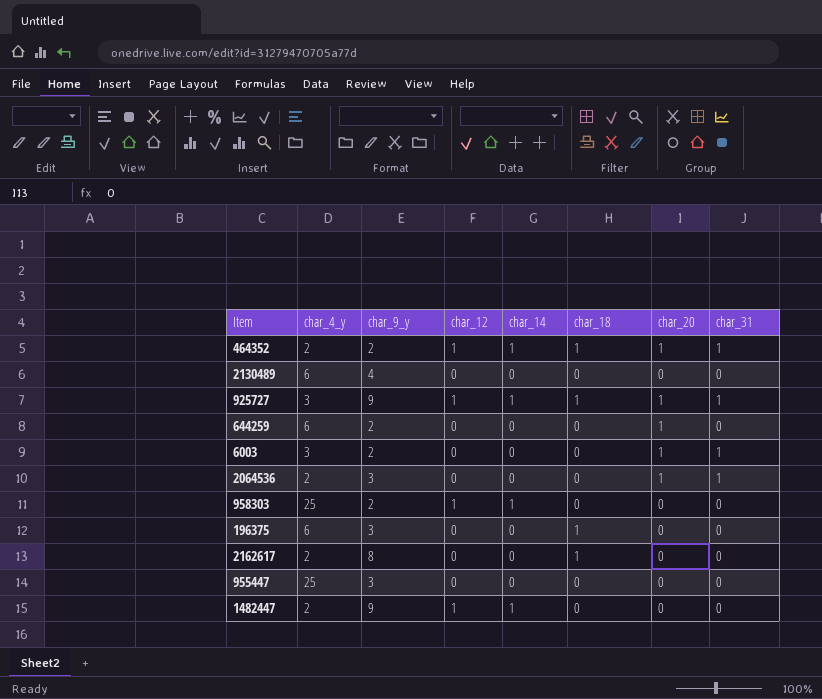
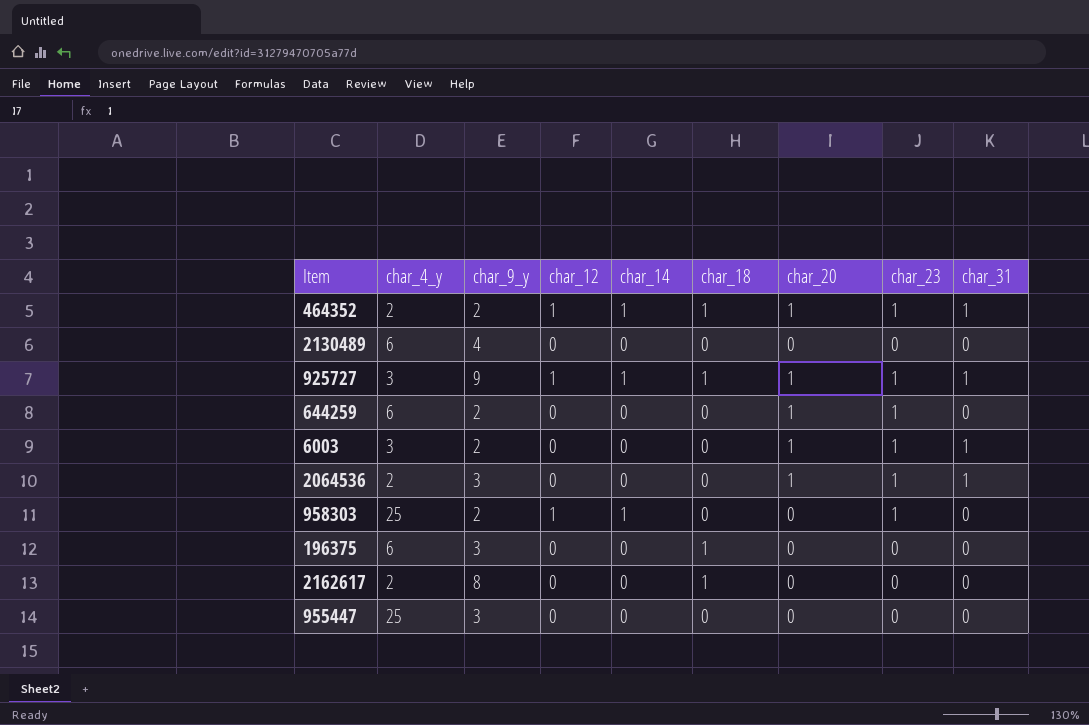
column char_23 | position: none -> 8
row 1482447: 2 | 9 | 1 | 1 | 0 | 0 | 0 -> none

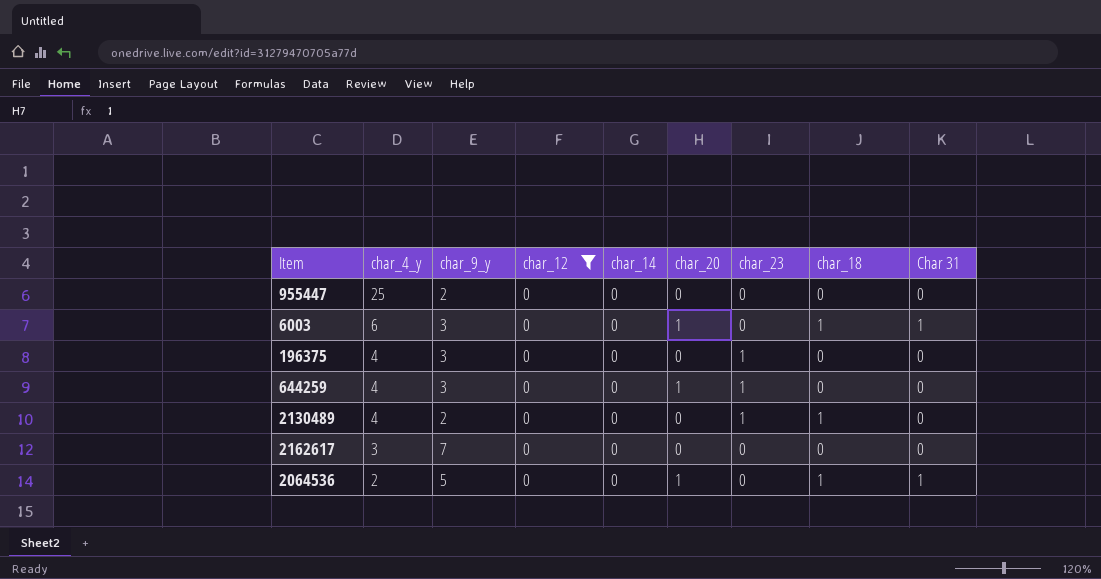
filter: none -> char_12 = 0
row order: none -> char_4_y descending
column char_18 | position: 6 -> 8
column name: char_31 -> Char 31
955447 | char_9_y: 3 -> 2
6003 | char_4_y: 3 -> 6
6003 | char_9_y: 2 -> 3
6003 | char_23: 1 -> 0
6003 | char_18: 0 -> 1
196375 | char_4_y: 6 -> 4
196375 | char_23: 0 -> 1
196375 | char_18: 1 -> 0
644259 | char_4_y: 6 -> 4
644259 | char_9_y: 2 -> 3
2130489 | char_4_y: 6 -> 4
2130489 | char_9_y: 4 -> 2
2130489 | char_23: 0 -> 1
2130489 | char_18: 0 -> 1
2162617 | char_4_y: 2 -> 3
2162617 | char_9_y: 8 -> 7
2162617 | char_18: 1 -> 0
2064536 | char_9_y: 3 -> 5
2064536 | char_23: 1 -> 0
2064536 | char_18: 0 -> 1

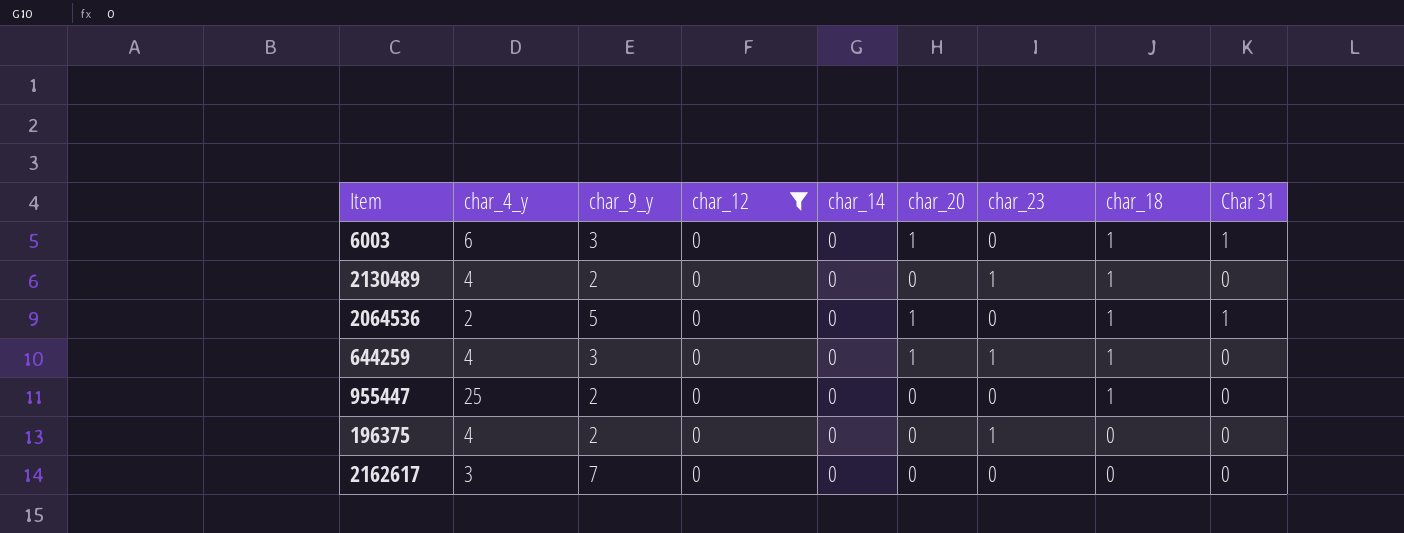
row order: char_4_y descending -> char_18 descending
644259 | char_18: 0 -> 1
955447 | char_18: 0 -> 1
196375 | char_9_y: 3 -> 2

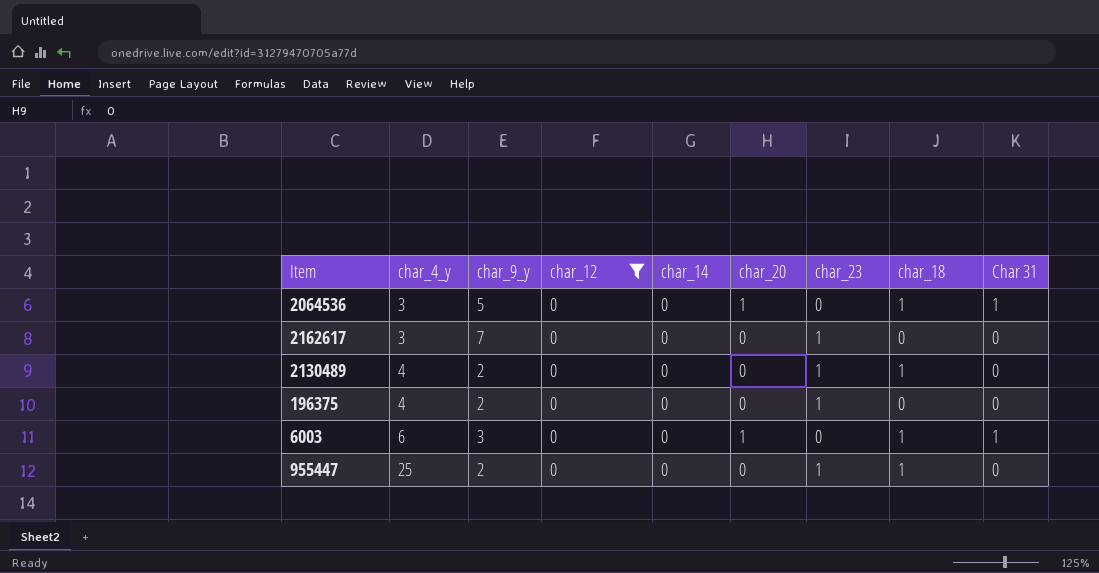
row order: char_18 descending -> char_4_y ascending
row 644259: 4 | 3 | 0 | 0 | 1 | 1 | 1 | 0 -> none
2064536 | char_4_y: 2 -> 3
2162617 | char_23: 0 -> 1
955447 | char_23: 0 -> 1

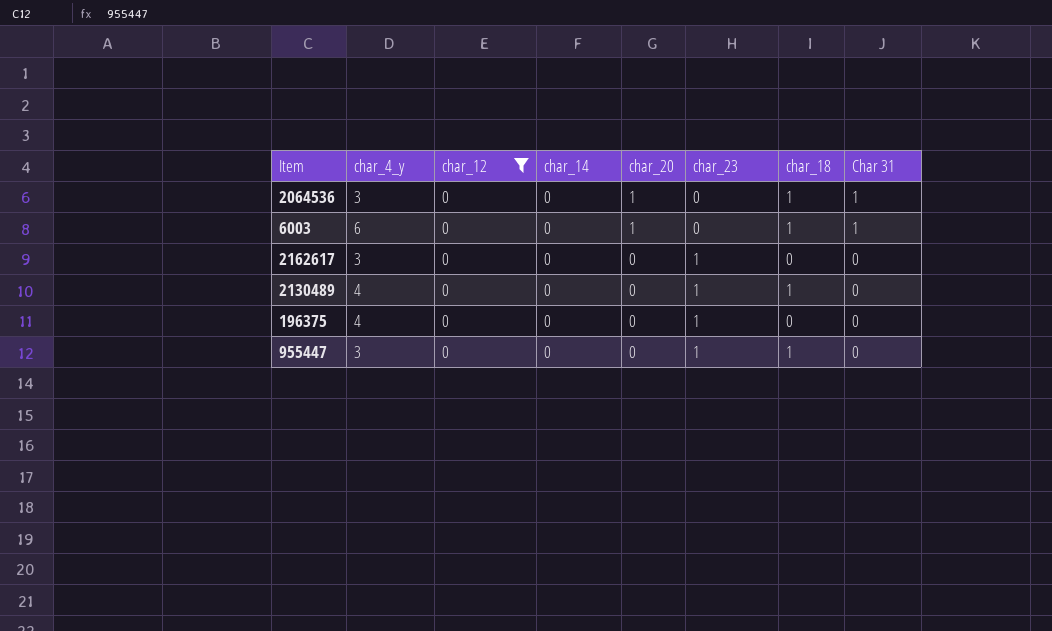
row order: char_4_y ascending -> char_20 descending
column char_9_y | position: 3 -> none
955447 | char_4_y: 25 -> 3

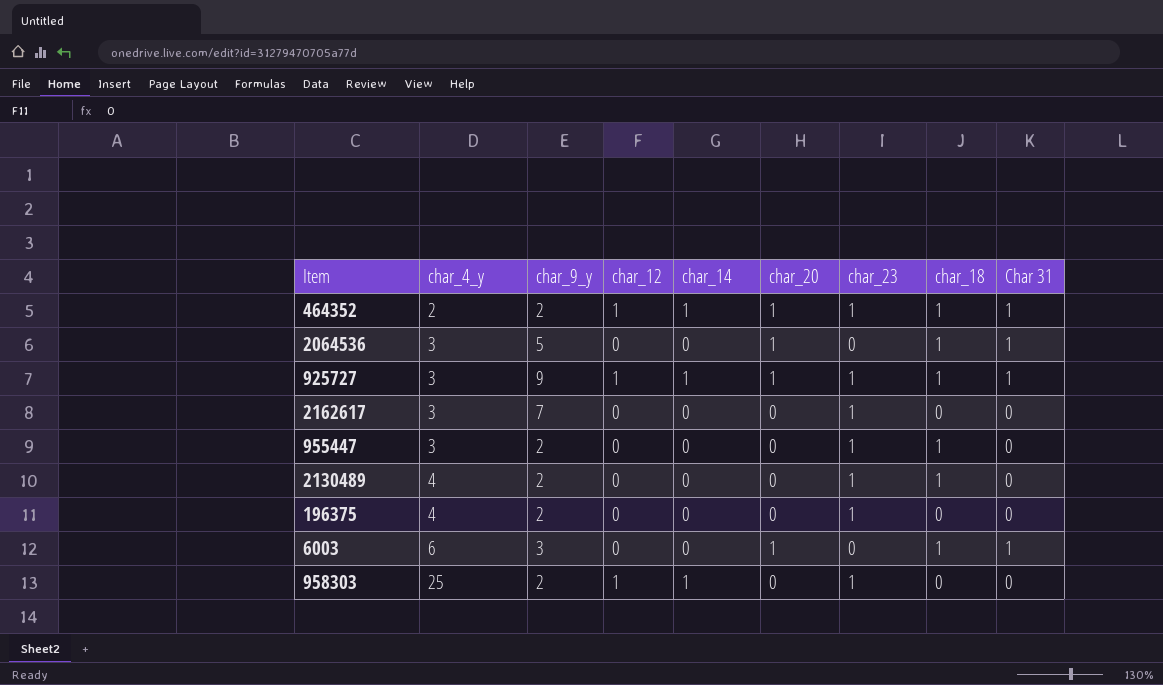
filter: char_12 = 0 -> none
row order: char_20 descending -> char_4_y ascending
column char_9_y | position: none -> 3

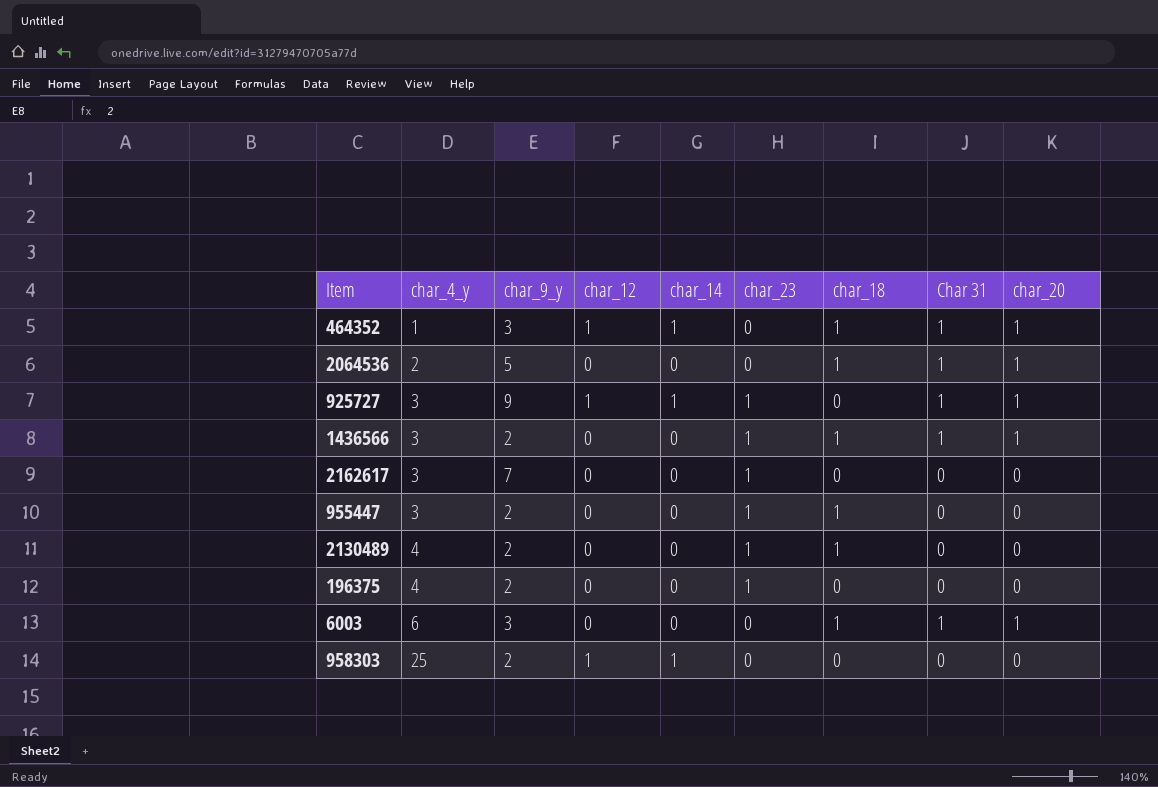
column char_20 | position: 6 -> 9
464352 | char_4_y: 2 -> 1
464352 | char_9_y: 2 -> 3
464352 | char_23: 1 -> 0
2064536 | char_4_y: 3 -> 2
925727 | char_18: 1 -> 0
row 1436566: none -> 3 | 2 | 0 | 0 | 1 | 1 | 1 | 1
958303 | char_23: 1 -> 0

